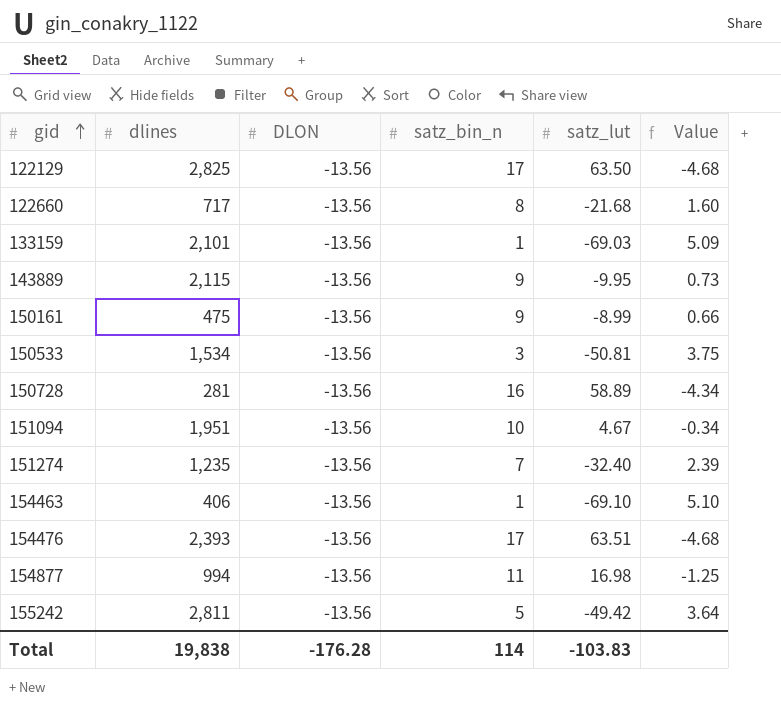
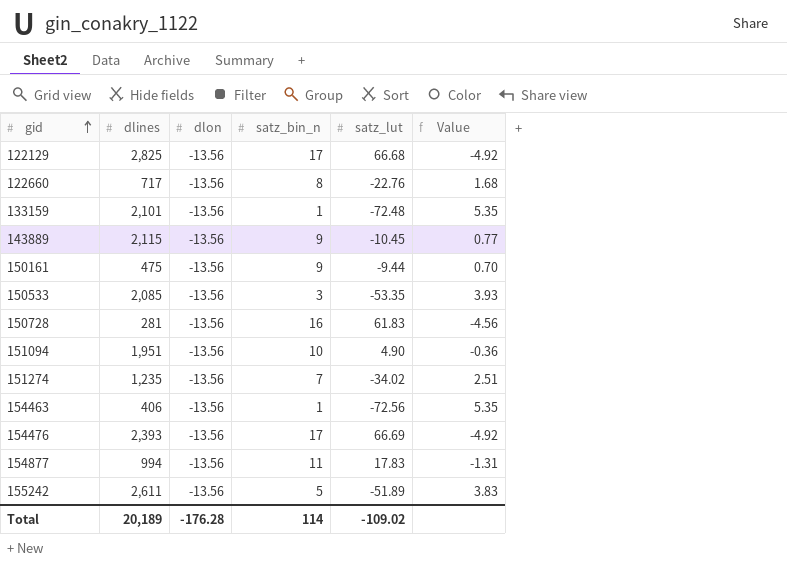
column name: DLON -> dlon
122129 | satz_lut: 63.50 -> 66.68
122129 | Value: -4.68 -> -4.92
122660 | satz_lut: -21.68 -> -22.76
122660 | Value: 1.60 -> 1.68
133159 | satz_lut: -69.03 -> -72.48
133159 | Value: 5.09 -> 5.35
143889 | satz_lut: -9.95 -> -10.45
143889 | Value: 0.73 -> 0.77
150161 | satz_lut: -8.99 -> -9.44
150161 | Value: 0.66 -> 0.70
150533 | dlines: 1,534 -> 2,085
150533 | satz_lut: -50.81 -> -53.35
150533 | Value: 3.75 -> 3.93
150728 | satz_lut: 58.89 -> 61.83
150728 | Value: -4.34 -> -4.56
151094 | satz_lut: 4.67 -> 4.90
151094 | Value: -0.34 -> -0.36
151274 | satz_lut: -32.40 -> -34.02
151274 | Value: 2.39 -> 2.51
154463 | satz_lut: -69.10 -> -72.56
154463 | Value: 5.10 -> 5.35
154476 | satz_lut: 63.51 -> 66.69
154476 | Value: -4.68 -> -4.92
154877 | satz_lut: 16.98 -> 17.83
154877 | Value: -1.25 -> -1.31
155242 | dlines: 2,811 -> 2,611
155242 | satz_lut: -49.42 -> -51.89
155242 | Value: 3.64 -> 3.83
Total | dlines: 19,838 -> 20,189
Total | satz_lut: -103.83 -> -109.02

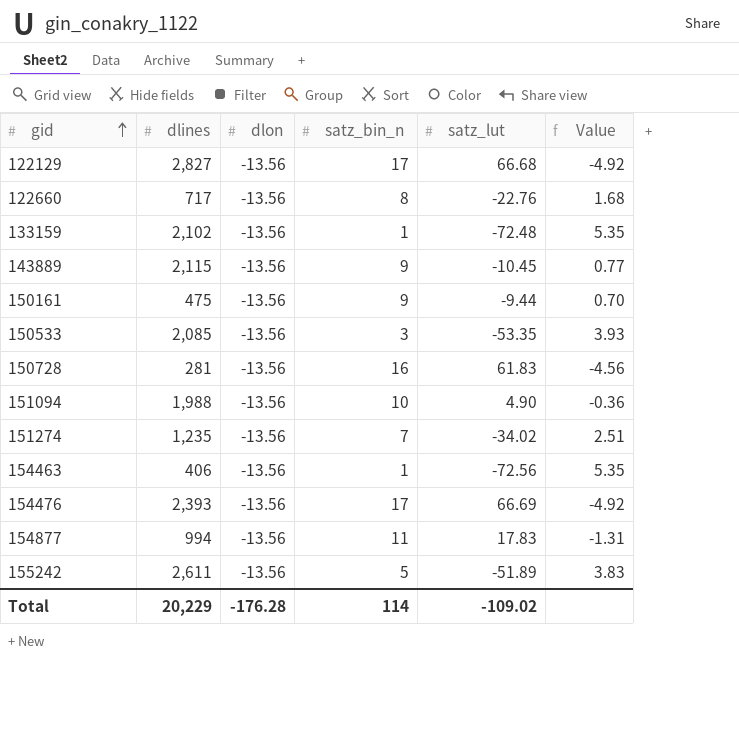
122129 | dlines: 2,825 -> 2,827
133159 | dlines: 2,101 -> 2,102
151094 | dlines: 1,951 -> 1,988
Total | dlines: 20,189 -> 20,229

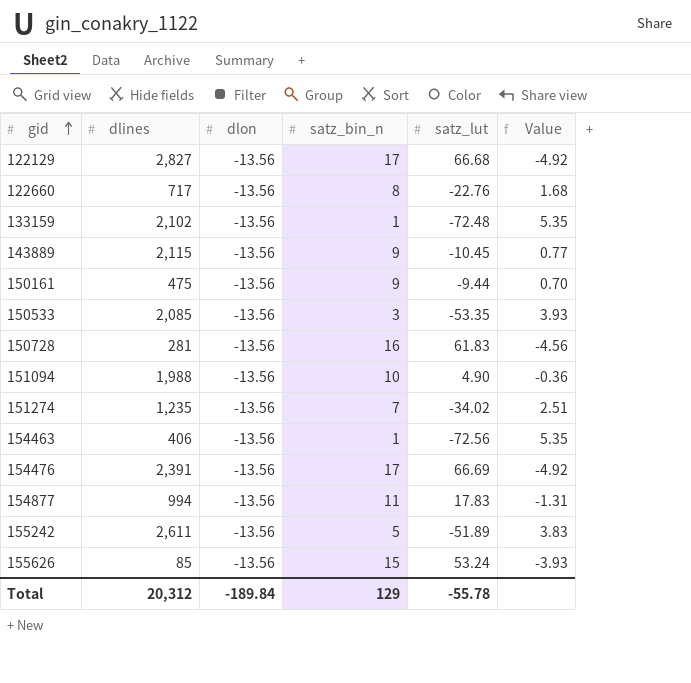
154476 | dlines: 2,393 -> 2,391
row 155626: none -> 85 | -13.56 | 15 | 53.24 | -3.93
Total | dlines: 20,229 -> 20,312
Total | dlon: -176.28 -> -189.84
Total | satz_bin_n: 114 -> 129
Total | satz_lut: -109.02 -> -55.78

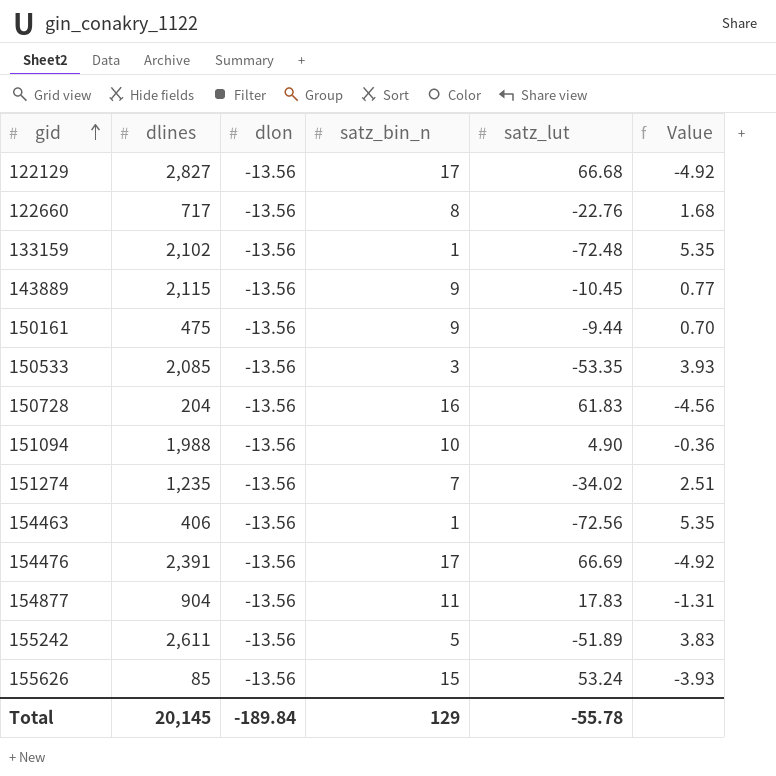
150728 | dlines: 281 -> 204
154877 | dlines: 994 -> 904
Total | dlines: 20,312 -> 20,145

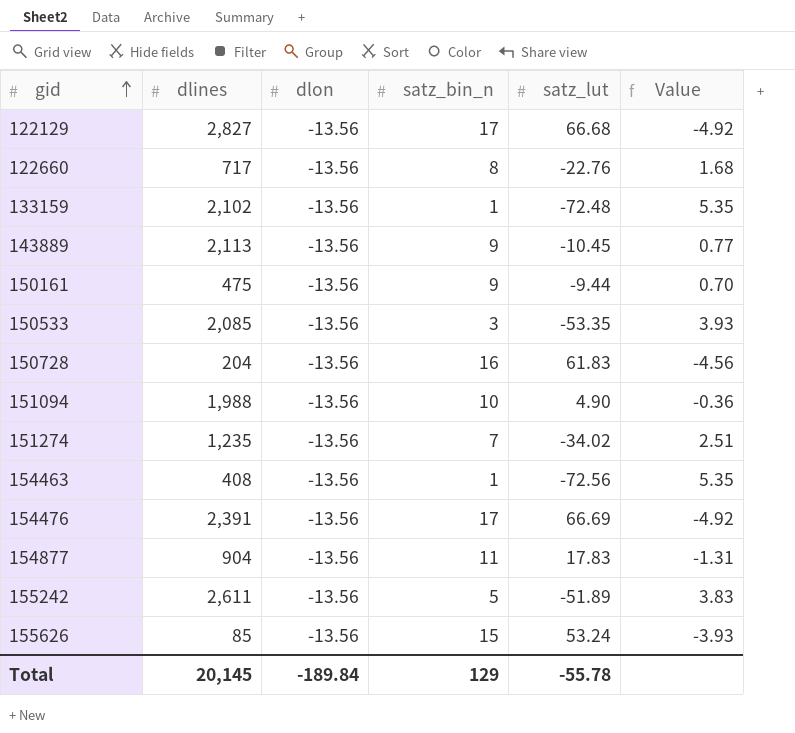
143889 | dlines: 2,115 -> 2,113
154463 | dlines: 406 -> 408

